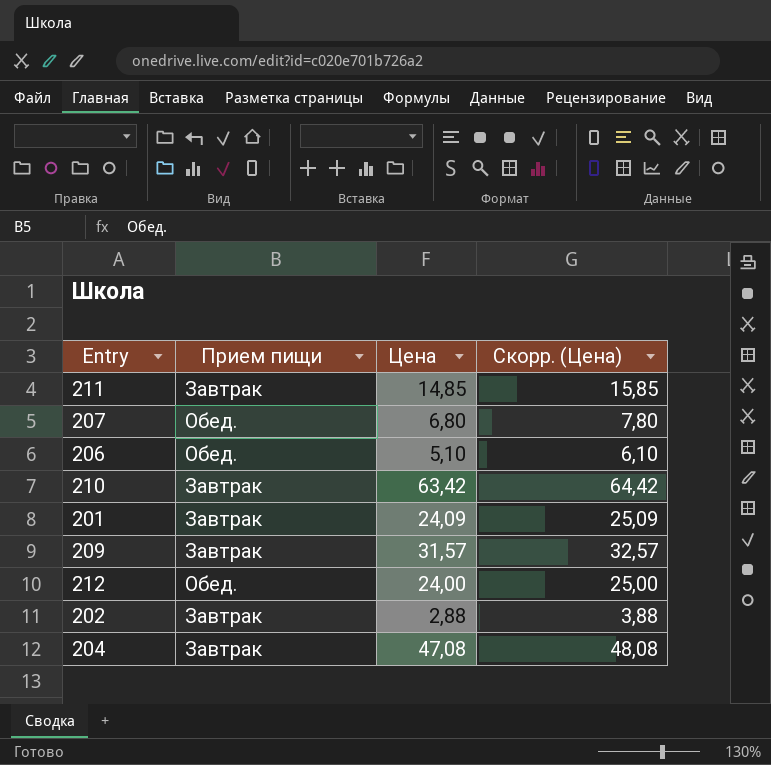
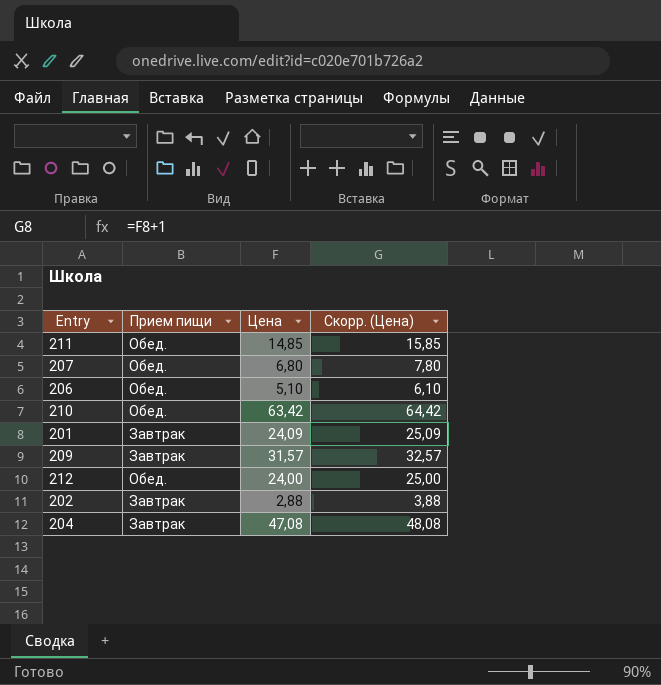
211 | Прием пищи: Завтрак -> Обед.
210 | Прием пищи: Завтрак -> Обед.

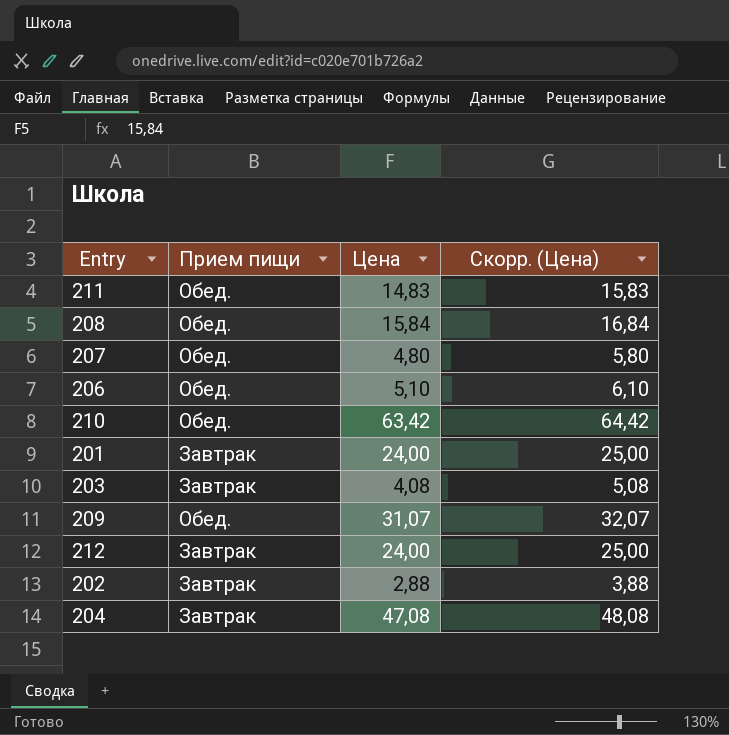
211 | Цена: 14,85 -> 14,83
211 | Скорр. (Цена): 15,85 -> 15,83
row 208: none -> Обед. | 15,84 | 16,84
207 | Цена: 6,80 -> 4,80
207 | Скорр. (Цена): 7,80 -> 5,80
201 | Цена: 24,09 -> 24,00
201 | Скорр. (Цена): 25,09 -> 25,00
row 203: none -> Завтрак | 4,08 | 5,08
209 | Прием пищи: Завтрак -> Обед.
209 | Цена: 31,57 -> 31,07
209 | Скорр. (Цена): 32,57 -> 32,07
212 | Прием пищи: Обед. -> Завтрак

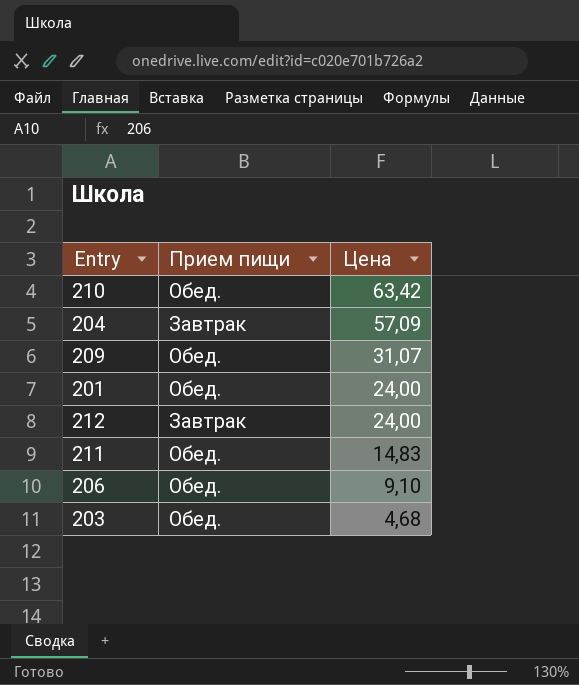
row order: none -> Цена descending
column Скорр. (Цена) | formula: [Цена] + 1 -> none
row 208: Обед. | 15,84 | 16,84 -> none
row 207: Обед. | 4,80 | 5,80 -> none
row 202: Завтрак | 2,88 | 3,88 -> none
204 | Цена: 47,08 -> 57,09
201 | Прием пищи: Завтрак -> Обед.
206 | Цена: 5,10 -> 9,10
203 | Прием пищи: Завтрак -> Обед.
203 | Цена: 4,08 -> 4,68

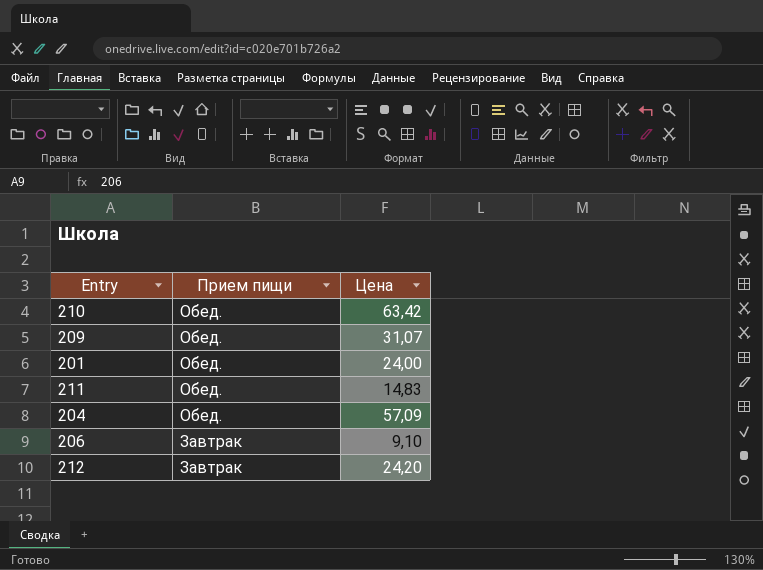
row order: Цена descending -> Прием пищи descending
row 203: Обед. | 4,68 -> none
204 | Прием пищи: Завтрак -> Обед.
206 | Прием пищи: Обед. -> Завтрак
212 | Цена: 24,00 -> 24,20

